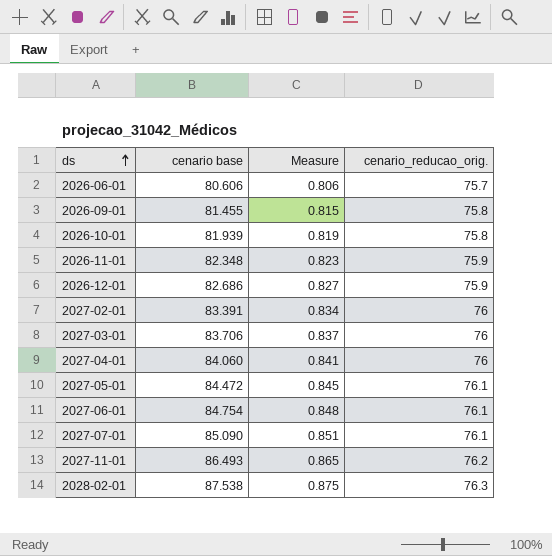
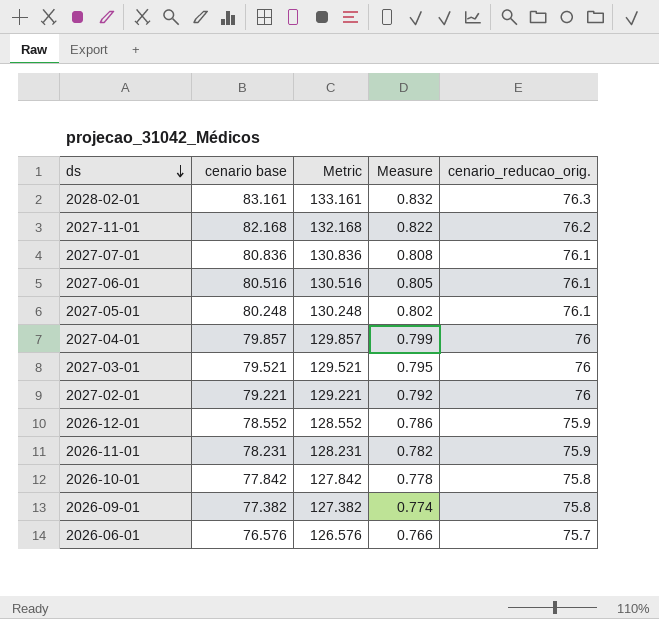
row order: ds ascending -> ds descending
column Metric | formula: none -> [cenario base] + 50
2028-02-01 | cenario base: 87.538 -> 83.161
2028-02-01 | Measure: 0.875 -> 0.832
2027-11-01 | cenario base: 86.493 -> 82.168
2027-11-01 | Measure: 0.865 -> 0.822
2027-07-01 | cenario base: 85.090 -> 80.836
2027-07-01 | Measure: 0.851 -> 0.808
2027-06-01 | cenario base: 84.754 -> 80.516
2027-06-01 | Measure: 0.848 -> 0.805
2027-05-01 | cenario base: 84.472 -> 80.248
2027-05-01 | Measure: 0.845 -> 0.802
2027-04-01 | cenario base: 84.060 -> 79.857
2027-04-01 | Measure: 0.841 -> 0.799
2027-03-01 | cenario base: 83.706 -> 79.521
2027-03-01 | Measure: 0.837 -> 0.795
2027-02-01 | cenario base: 83.391 -> 79.221
2027-02-01 | Measure: 0.834 -> 0.792
2026-12-01 | cenario base: 82.686 -> 78.552
2026-12-01 | Measure: 0.827 -> 0.786
2026-11-01 | cenario base: 82.348 -> 78.231
2026-11-01 | Measure: 0.823 -> 0.782
2026-10-01 | cenario base: 81.939 -> 77.842
2026-10-01 | Measure: 0.819 -> 0.778
2026-09-01 | cenario base: 81.455 -> 77.382
2026-09-01 | Measure: 0.815 -> 0.774
2026-06-01 | cenario base: 80.606 -> 76.576
2026-06-01 | Measure: 0.806 -> 0.766

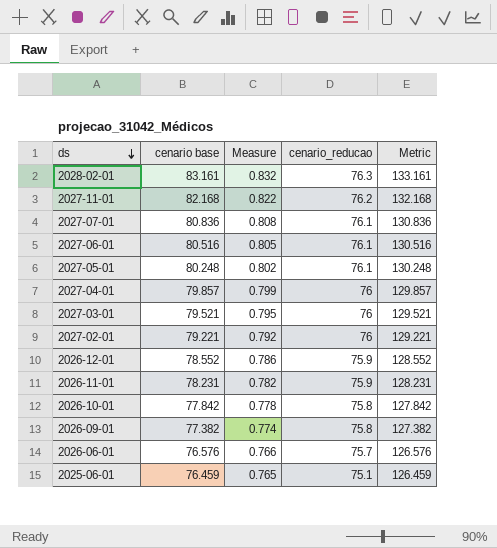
column name: cenario_reducao_orig. -> cenario_reducao
column Metric | position: 3 -> 5
row 2025-06-01: none -> 76.459 | 0.765 | 75.1 | 126.459

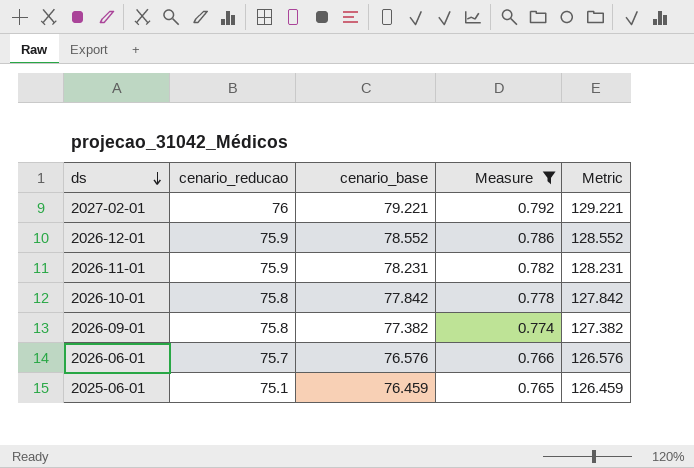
filter: none -> Measure <= 0.792
column cenario_reducao | position: 4 -> 2
column name: cenario base -> cenario_base

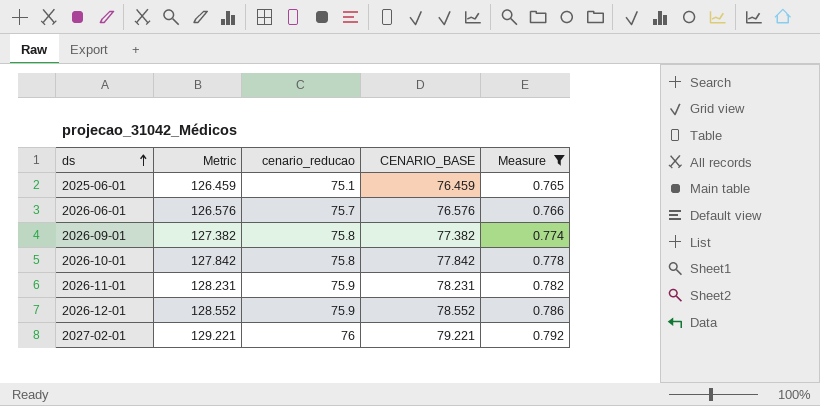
row order: ds descending -> ds ascending
column Metric | position: 5 -> 2
column name: cenario_base -> CENARIO_BASE

